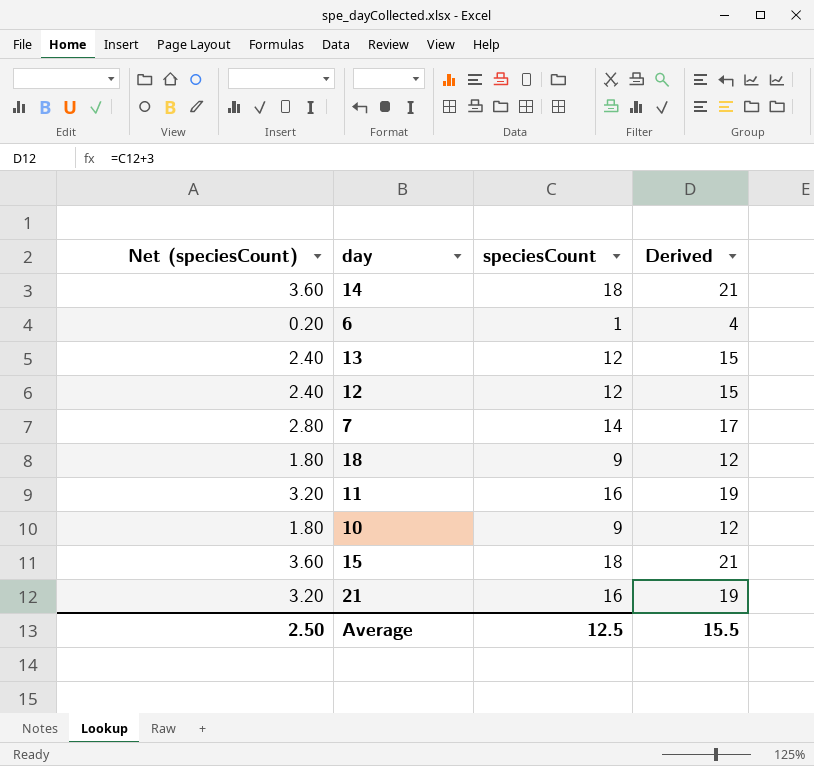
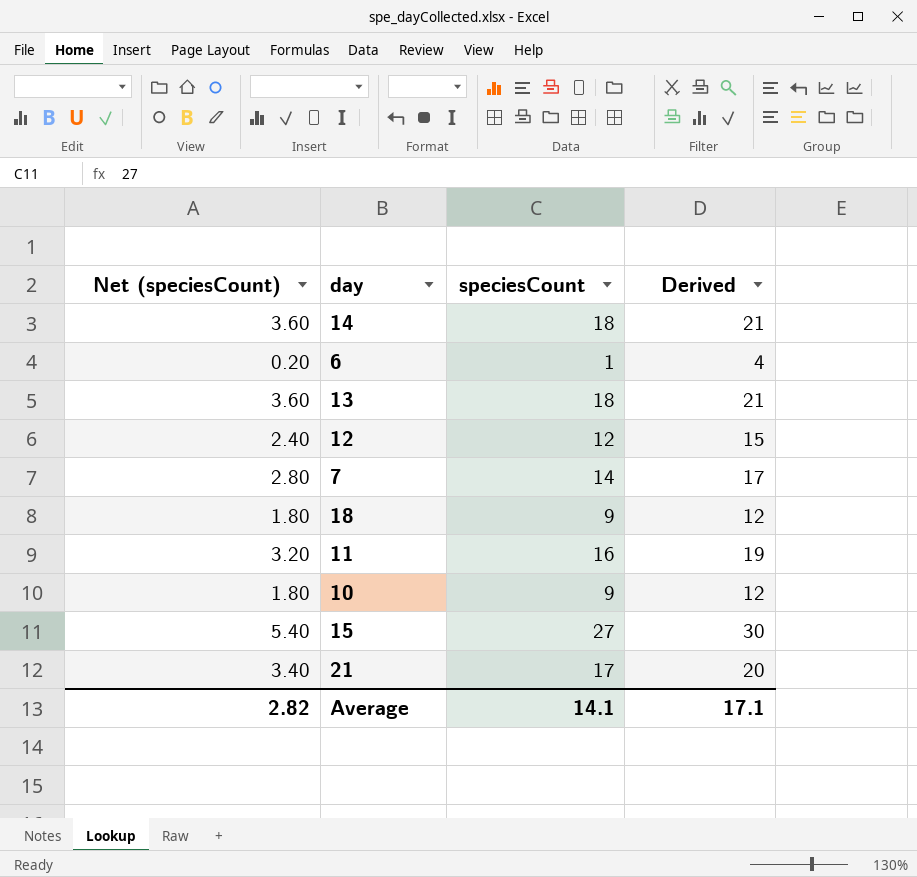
13 | Net (speciesCount): 2.40 -> 3.60
13 | speciesCount: 12 -> 18
13 | Derived: 15 -> 21
15 | Net (speciesCount): 3.60 -> 5.40
15 | speciesCount: 18 -> 27
15 | Derived: 21 -> 30
21 | Net (speciesCount): 3.20 -> 3.40
21 | speciesCount: 16 -> 17
21 | Derived: 19 -> 20
Average | Net (speciesCount): 2.50 -> 2.82
Average | speciesCount: 12.5 -> 14.1
Average | Derived: 15.5 -> 17.1

